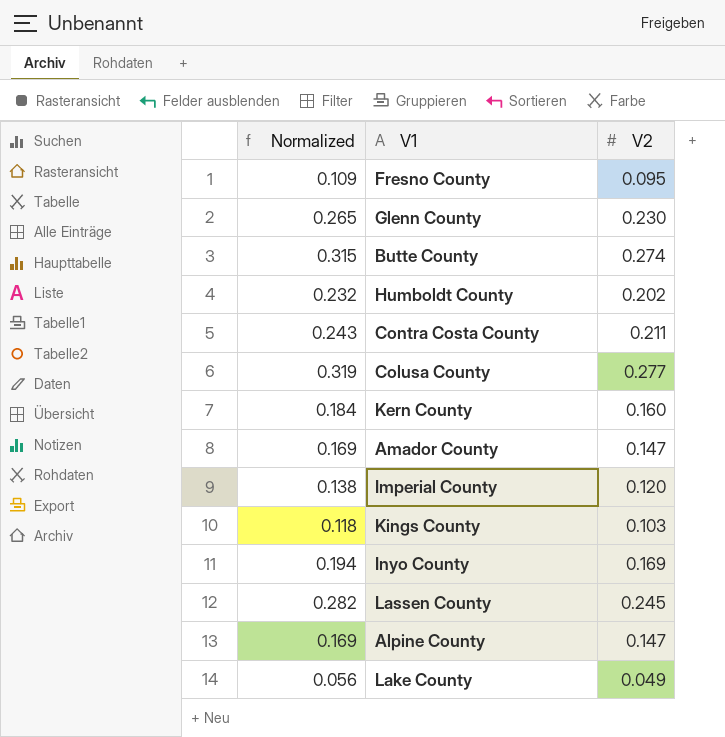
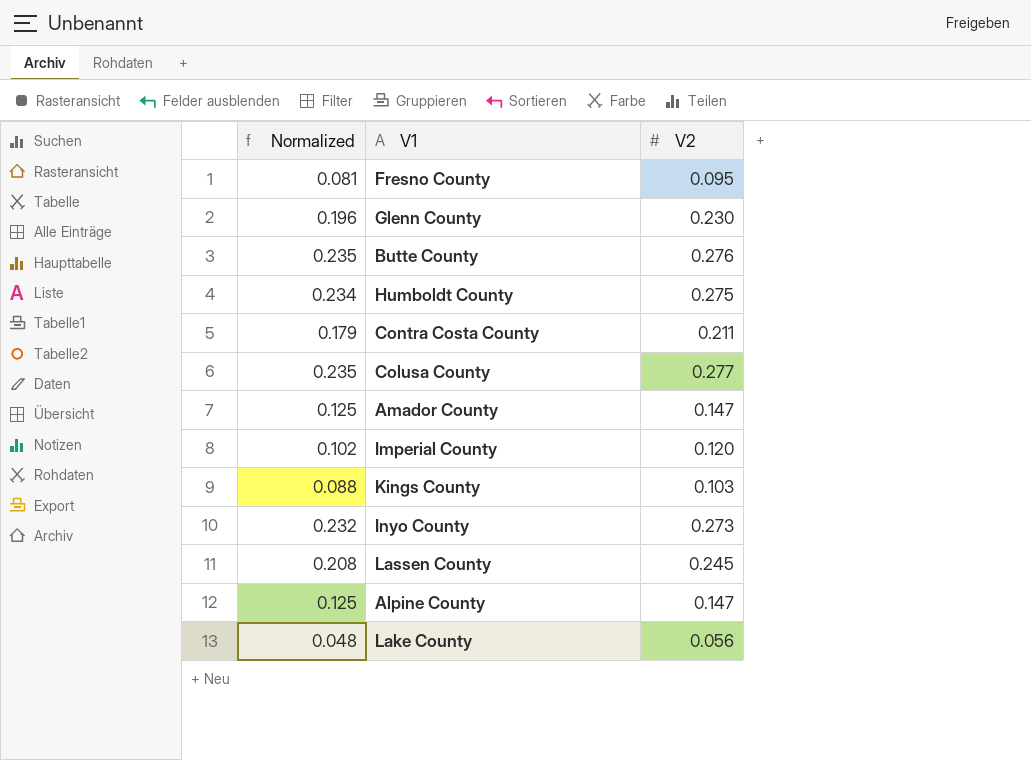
column Normalized | formula: [V2] * 1.15 -> [V2] * 0.85
row Kern County: 0.184 | 0.160 -> none
Butte County | V2: 0.274 -> 0.276
Humboldt County | V2: 0.202 -> 0.275
Inyo County | V2: 0.169 -> 0.273
Lake County | V2: 0.049 -> 0.056

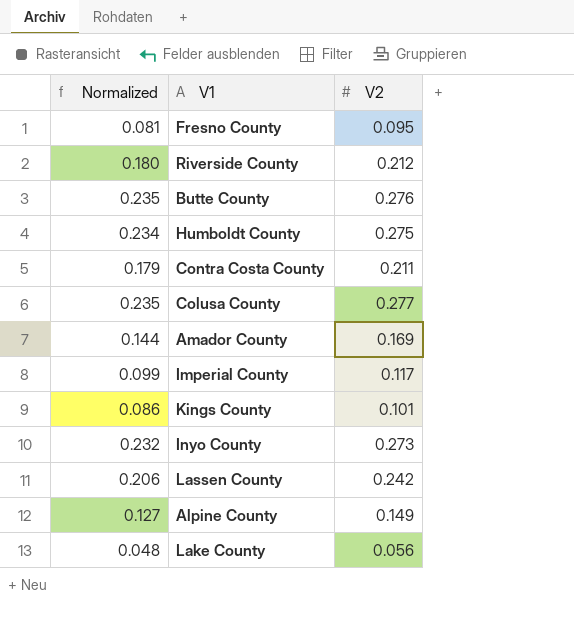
row Glenn County: 0.196 | 0.230 -> none
row Riverside County: none -> 0.180 | 0.212
Amador County | Normalized: 0.125 -> 0.144
Amador County | V2: 0.147 -> 0.169
Imperial County | Normalized: 0.102 -> 0.099
Imperial County | V2: 0.120 -> 0.117
Kings County | Normalized: 0.088 -> 0.086
Kings County | V2: 0.103 -> 0.101
Lassen County | Normalized: 0.208 -> 0.206
Lassen County | V2: 0.245 -> 0.242
Alpine County | Normalized: 0.125 -> 0.127
Alpine County | V2: 0.147 -> 0.149

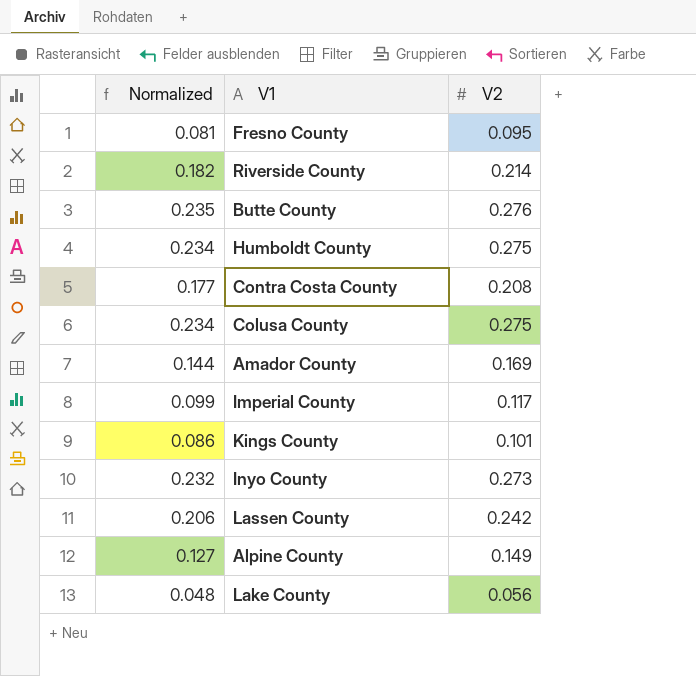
Riverside County | Normalized: 0.180 -> 0.182
Riverside County | V2: 0.212 -> 0.214
Contra Costa County | Normalized: 0.179 -> 0.177
Contra Costa County | V2: 0.211 -> 0.208
Colusa County | Normalized: 0.235 -> 0.234
Colusa County | V2: 0.277 -> 0.275

